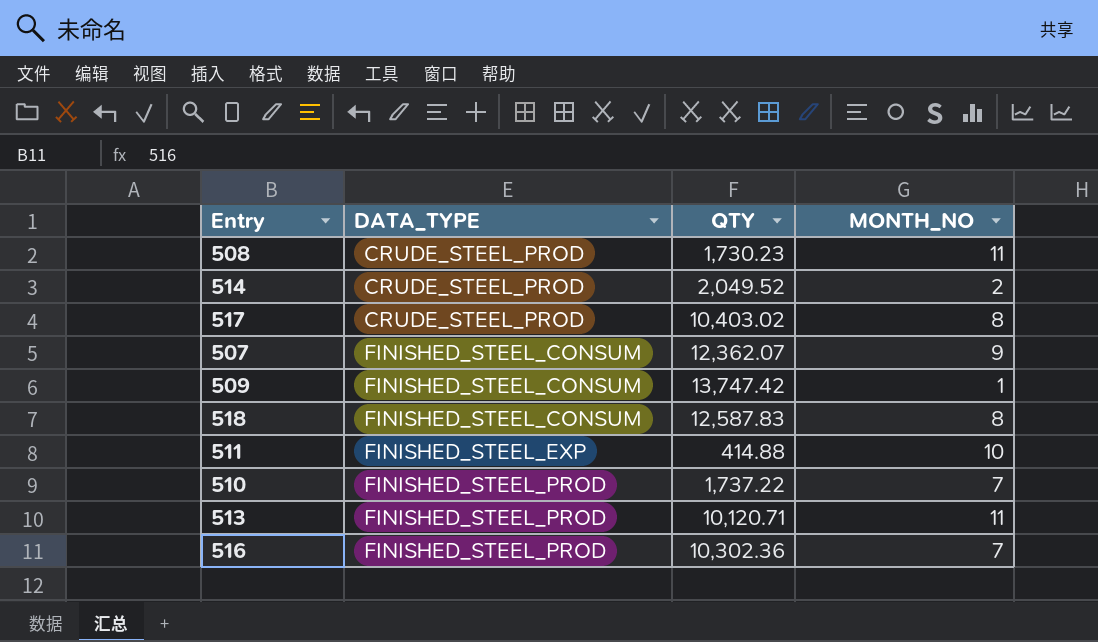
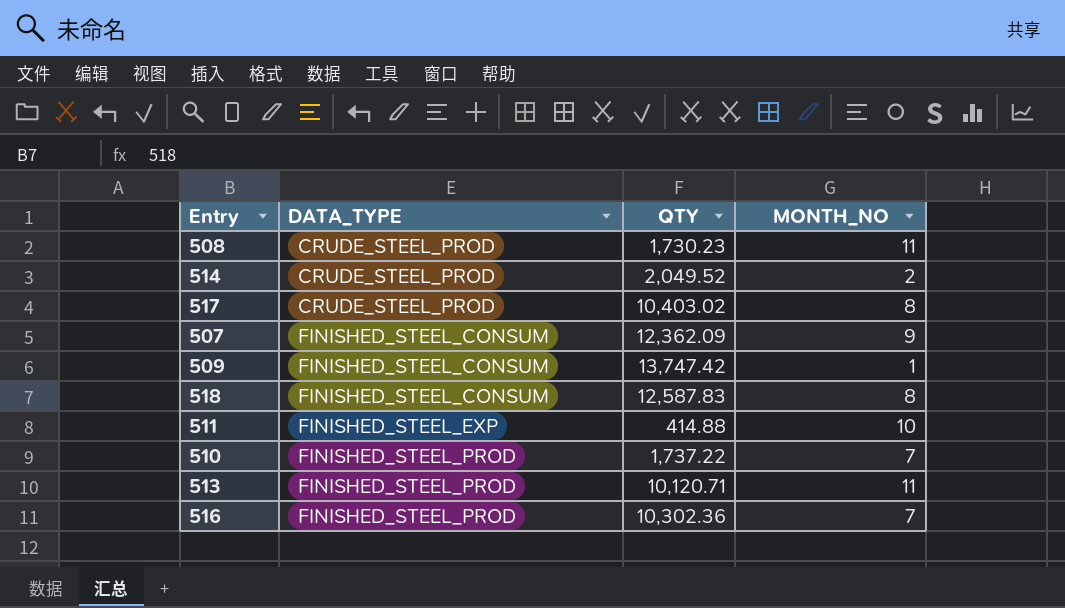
507 | QTY: 12,362.07 -> 12,362.09

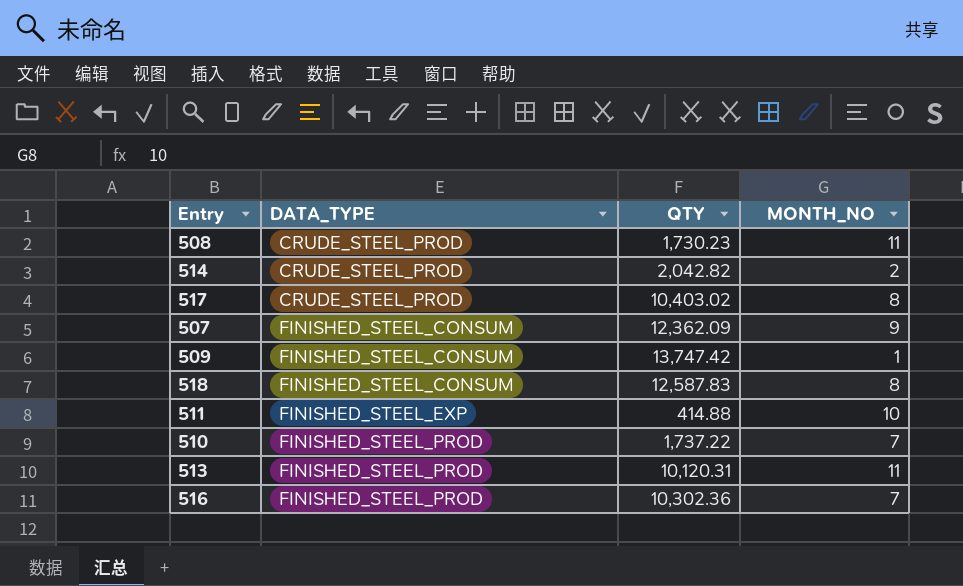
514 | QTY: 2,049.52 -> 2,042.82
513 | QTY: 10,120.71 -> 10,120.31

